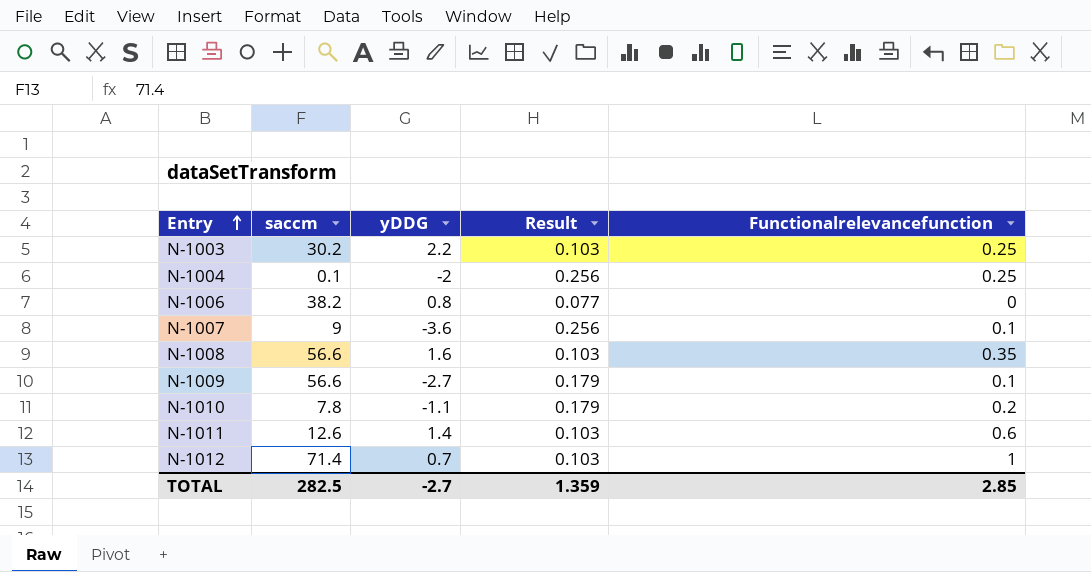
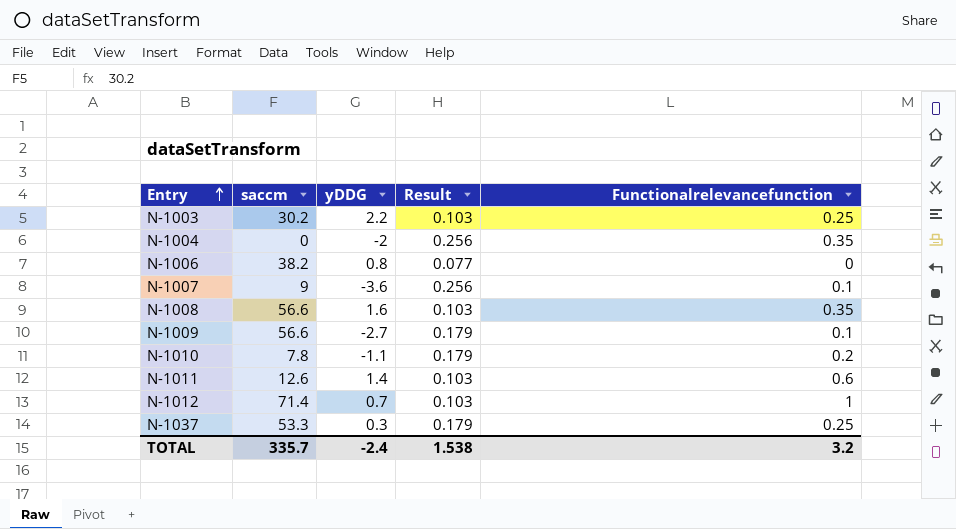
N-1004 | saccm: 0.1 -> 0
N-1004 | Functionalrelevancefunction: 0.25 -> 0.35
row N-1037: none -> 53.3 | 0.3 | 0.179 | 0.25
TOTAL | saccm: 282.5 -> 335.7
TOTAL | yDDG: -2.7 -> -2.4
TOTAL | Result: 1.359 -> 1.538
TOTAL | Functionalrelevancefunction: 2.85 -> 3.2

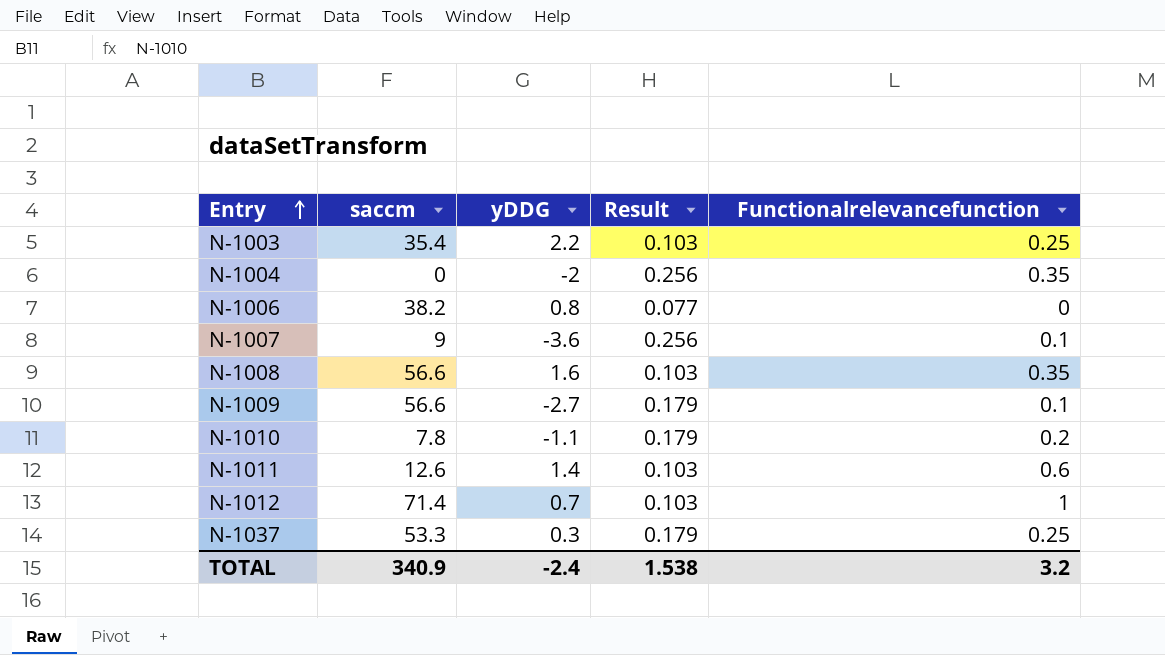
N-1003 | saccm: 30.2 -> 35.4
TOTAL | saccm: 335.7 -> 340.9

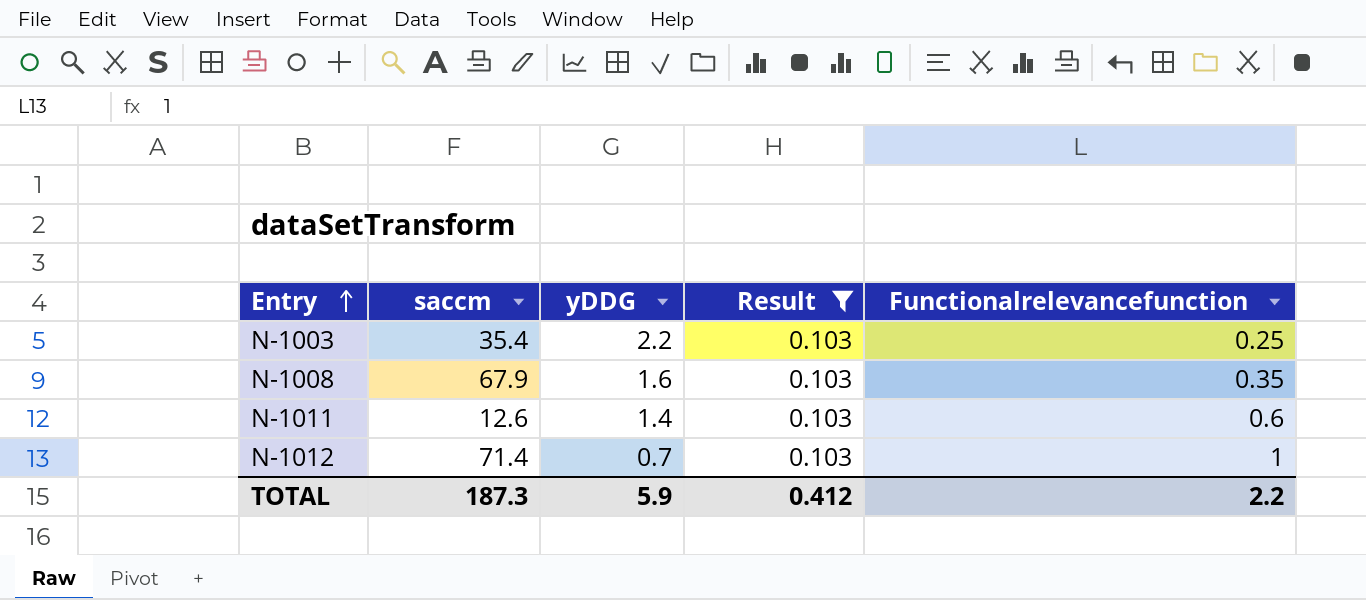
filter: none -> Result = 0.103
N-1008 | saccm: 56.6 -> 67.9
TOTAL | saccm: 340.9 -> 187.3
TOTAL | yDDG: -2.4 -> 5.9
TOTAL | Result: 1.538 -> 0.412
TOTAL | Functionalrelevancefunction: 3.2 -> 2.2

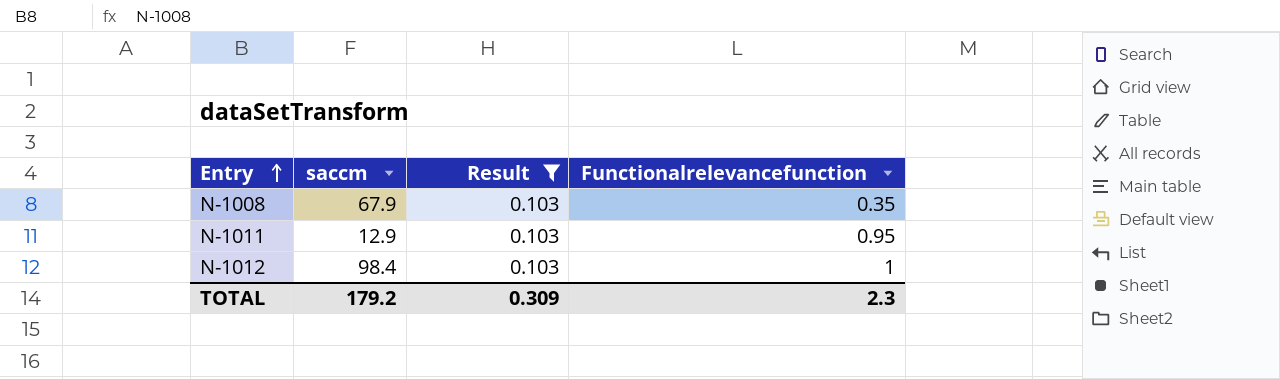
column yDDG | position: 3 -> none
row N-1003: 35.4 | 2.2 | 0.103 | 0.25 -> none
N-1011 | saccm: 12.6 -> 12.9
N-1011 | Functionalrelevancefunction: 0.6 -> 0.95
N-1012 | saccm: 71.4 -> 98.4
TOTAL | saccm: 187.3 -> 179.2
TOTAL | Result: 0.412 -> 0.309
TOTAL | Functionalrelevancefunction: 2.2 -> 2.3

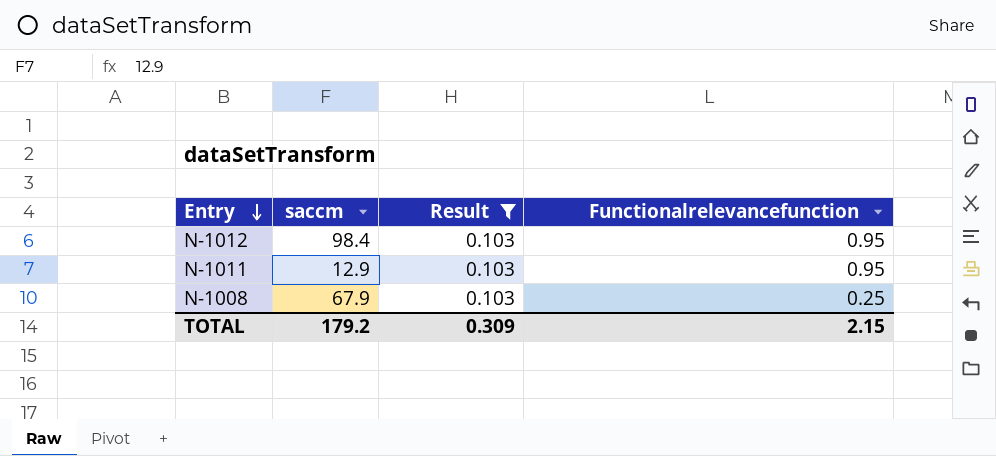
row order: Entry ascending -> Entry descending
N-1012 | Functionalrelevancefunction: 1 -> 0.95
N-1008 | Functionalrelevancefunction: 0.35 -> 0.25
TOTAL | Functionalrelevancefunction: 2.3 -> 2.15

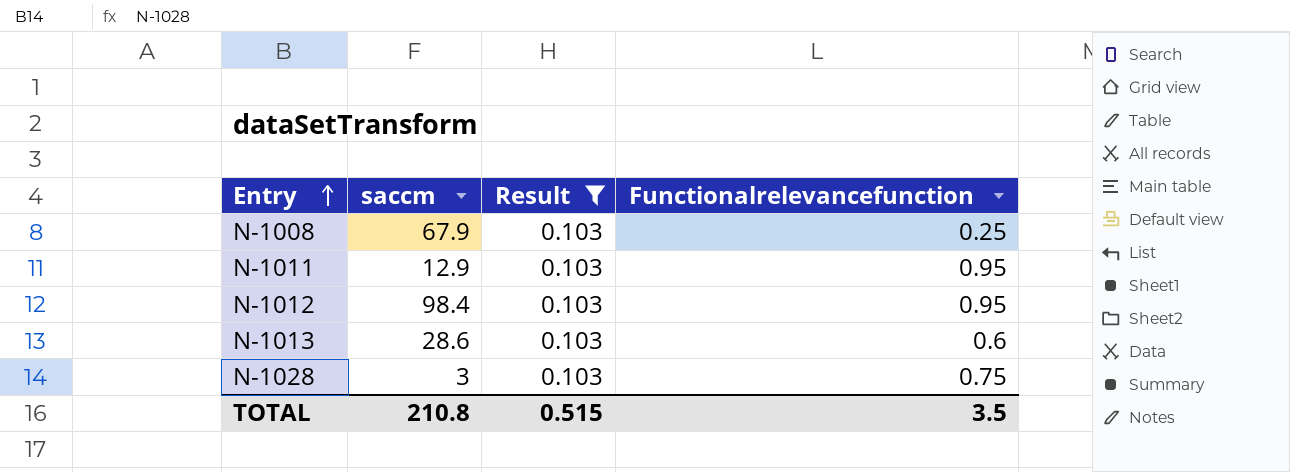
row order: Entry descending -> Entry ascending
row N-1013: none -> 28.6 | 0.103 | 0.6
row N-1028: none -> 3 | 0.103 | 0.75
TOTAL | saccm: 179.2 -> 210.8
TOTAL | Result: 0.309 -> 0.515
TOTAL | Functionalrelevancefunction: 2.15 -> 3.5

